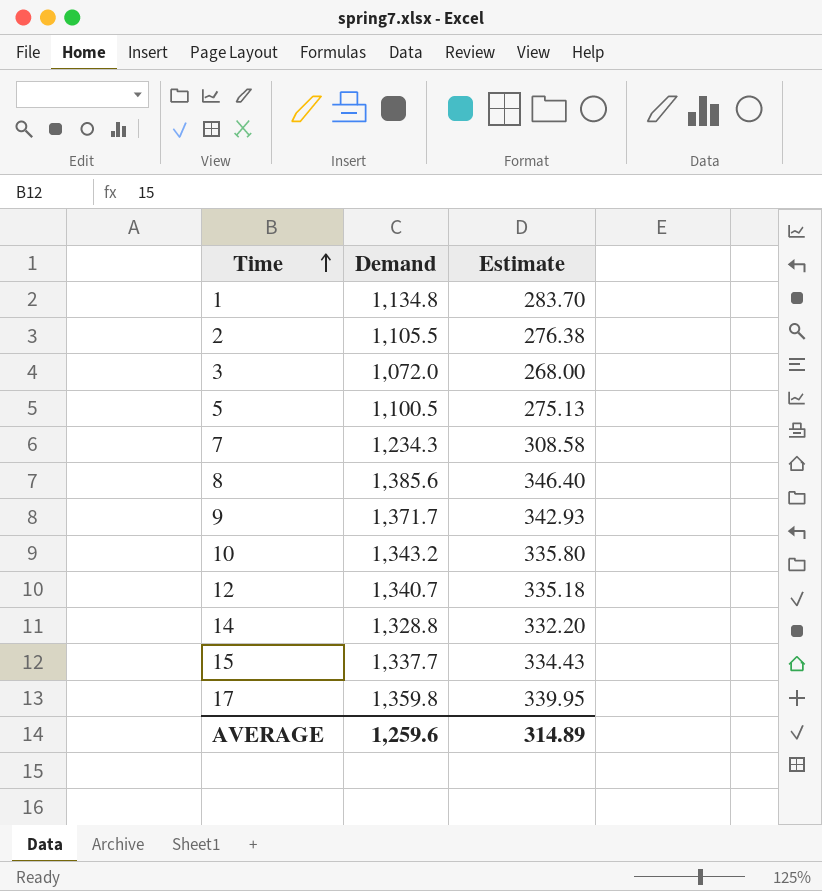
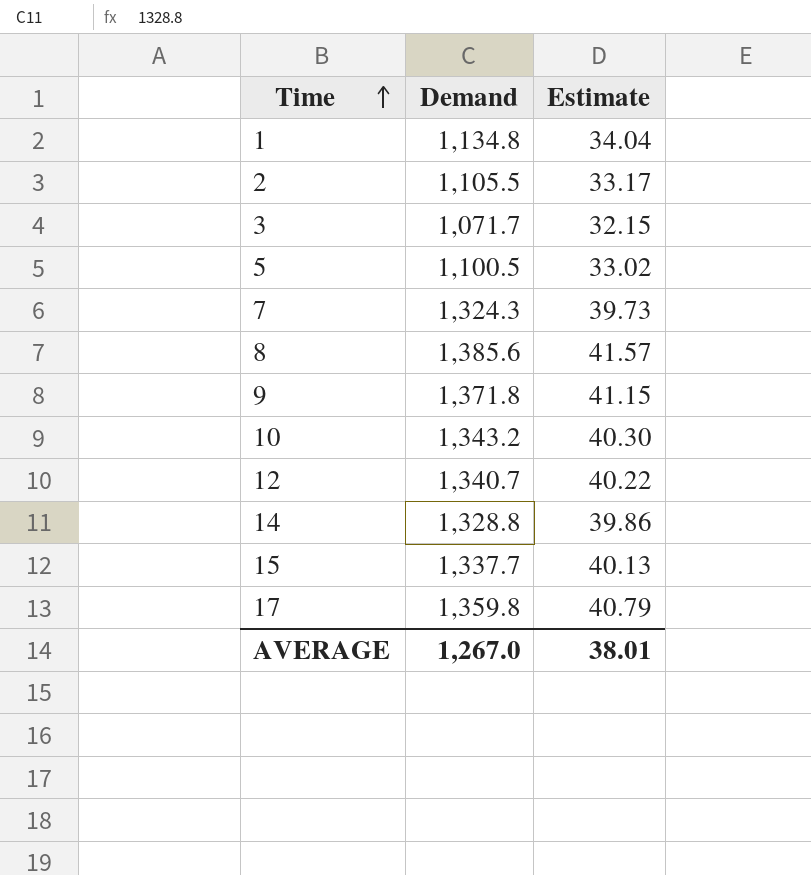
column Estimate | formula: [Demand] * 0.25 -> [Demand] * 0.03
3 | Demand: 1,072.0 -> 1,071.7
7 | Demand: 1,234.3 -> 1,324.3
9 | Demand: 1,371.7 -> 1,371.8
AVERAGE | Demand: 1,259.6 -> 1,267.0
AVERAGE | Estimate: 314.89 -> 38.01

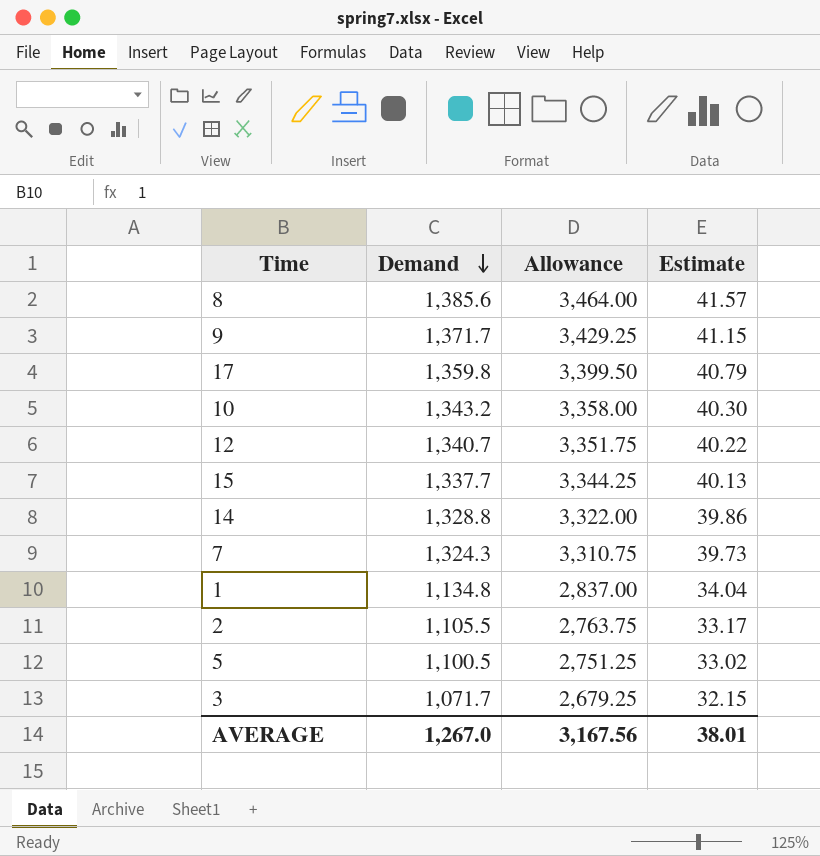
row order: Time ascending -> Demand descending
column Allowance | formula: none -> [Demand] * 2.5
9 | Demand: 1,371.8 -> 1,371.7

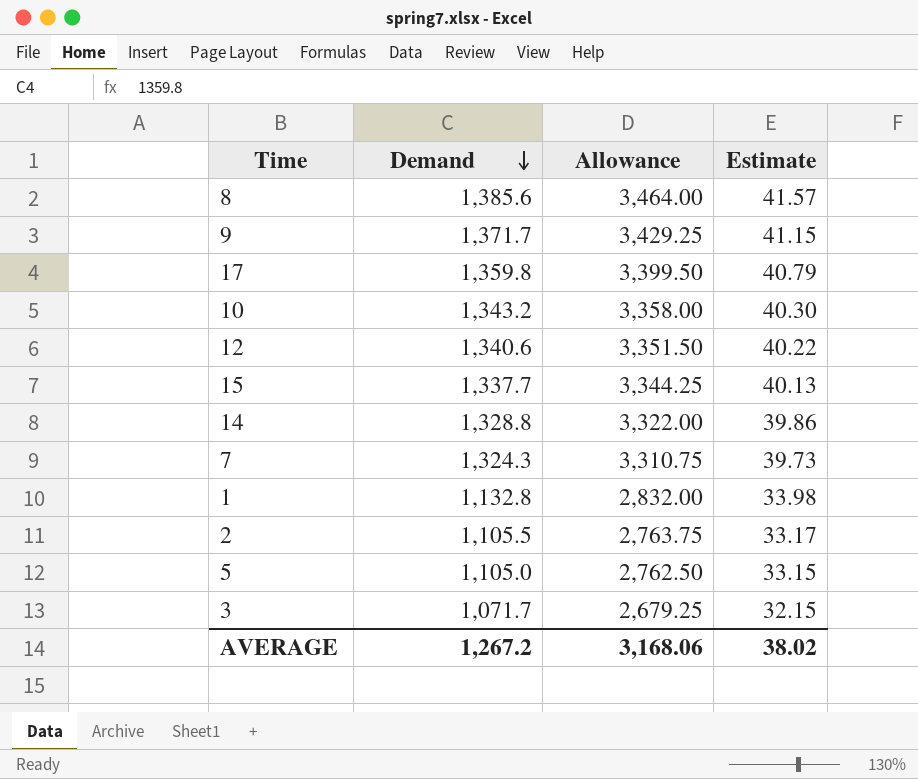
12 | Demand: 1,340.7 -> 1,340.6
12 | Allowance: 3,351.75 -> 3,351.50
1 | Demand: 1,134.8 -> 1,132.8
1 | Allowance: 2,837.00 -> 2,832.00
1 | Estimate: 34.04 -> 33.98
5 | Demand: 1,100.5 -> 1,105.0
5 | Allowance: 2,751.25 -> 2,762.50
5 | Estimate: 33.02 -> 33.15
AVERAGE | Demand: 1,267.0 -> 1,267.2
AVERAGE | Allowance: 3,167.56 -> 3,168.06
AVERAGE | Estimate: 38.01 -> 38.02

